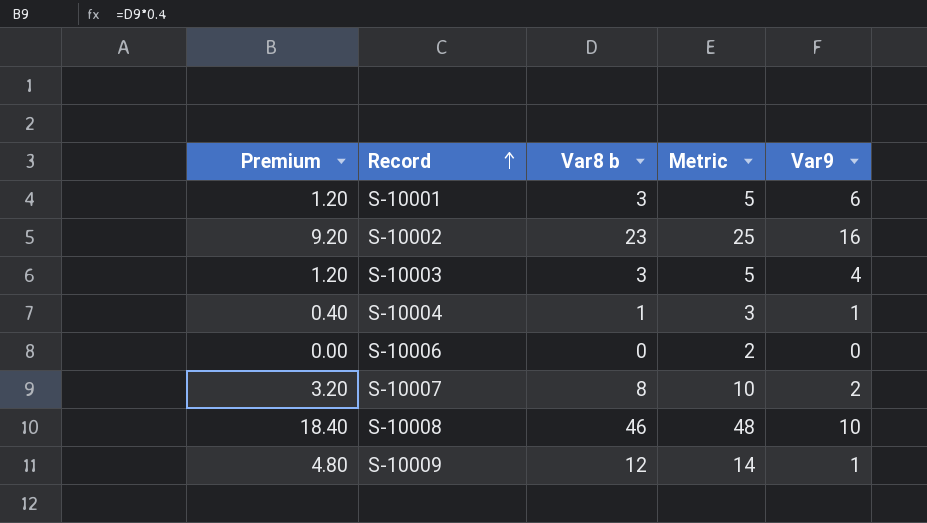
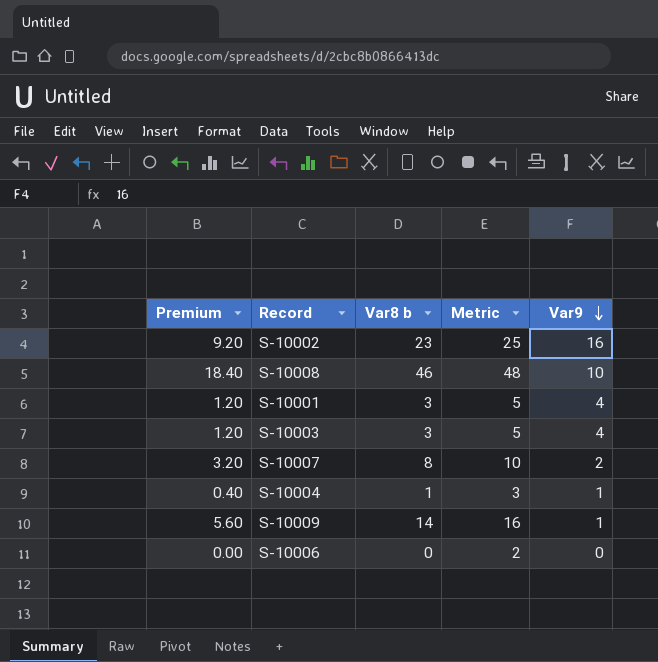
row order: Record ascending -> Var9 descending
S-10001 | Var9: 6 -> 4
S-10009 | Premium: 4.80 -> 5.60
S-10009 | Var8 b: 12 -> 14
S-10009 | Metric: 14 -> 16

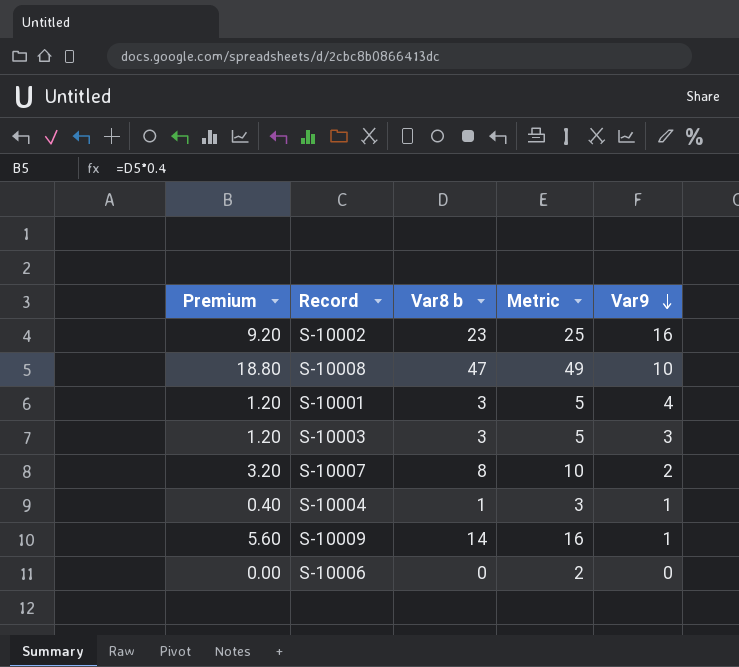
S-10008 | Premium: 18.40 -> 18.80
S-10008 | Var8 b: 46 -> 47
S-10008 | Metric: 48 -> 49
S-10003 | Var9: 4 -> 3

